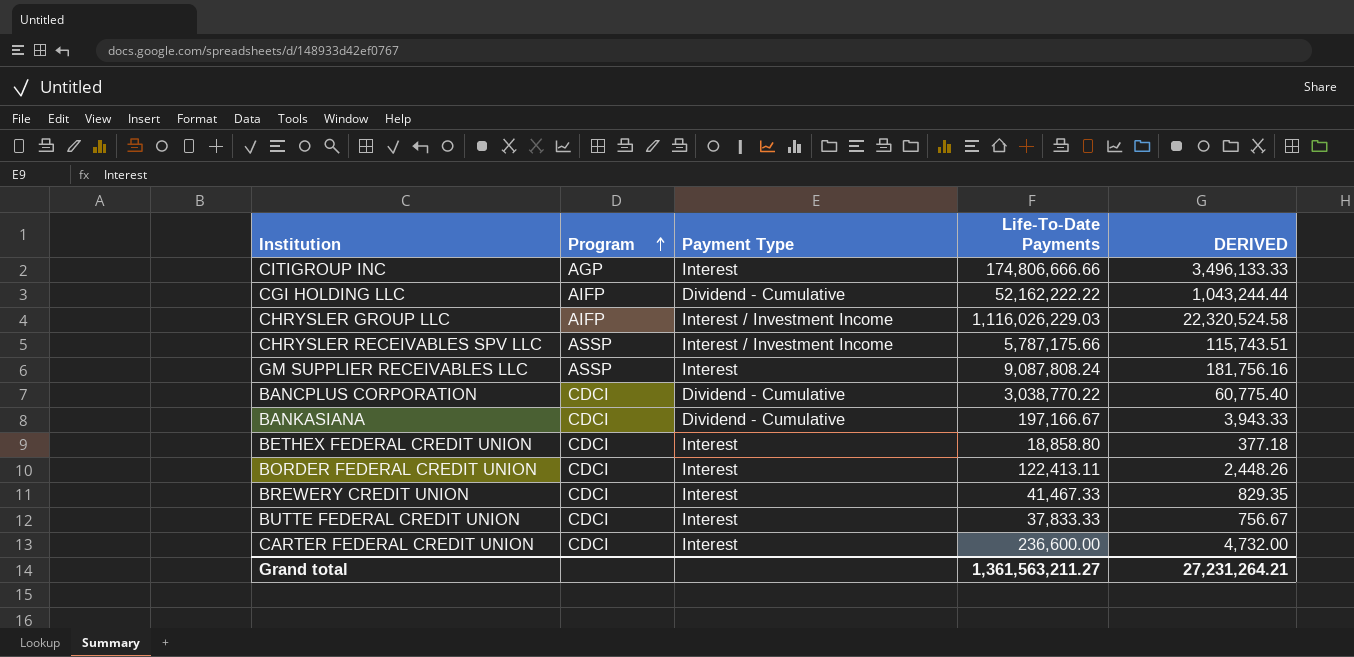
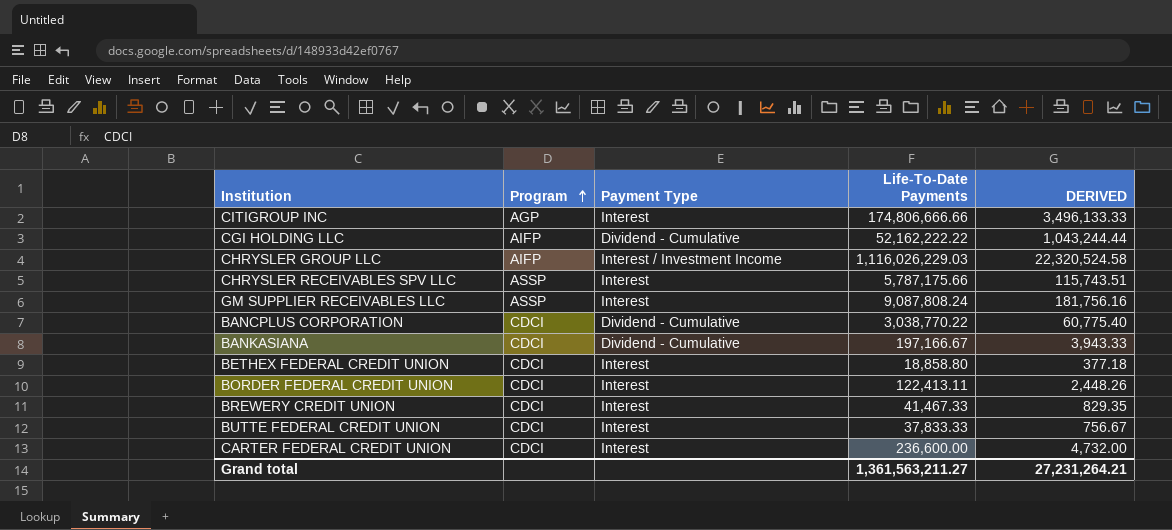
CHRYSLER RECEIVABLES SPV LLC | Payment Type: Interest / Investment Income -> Interest

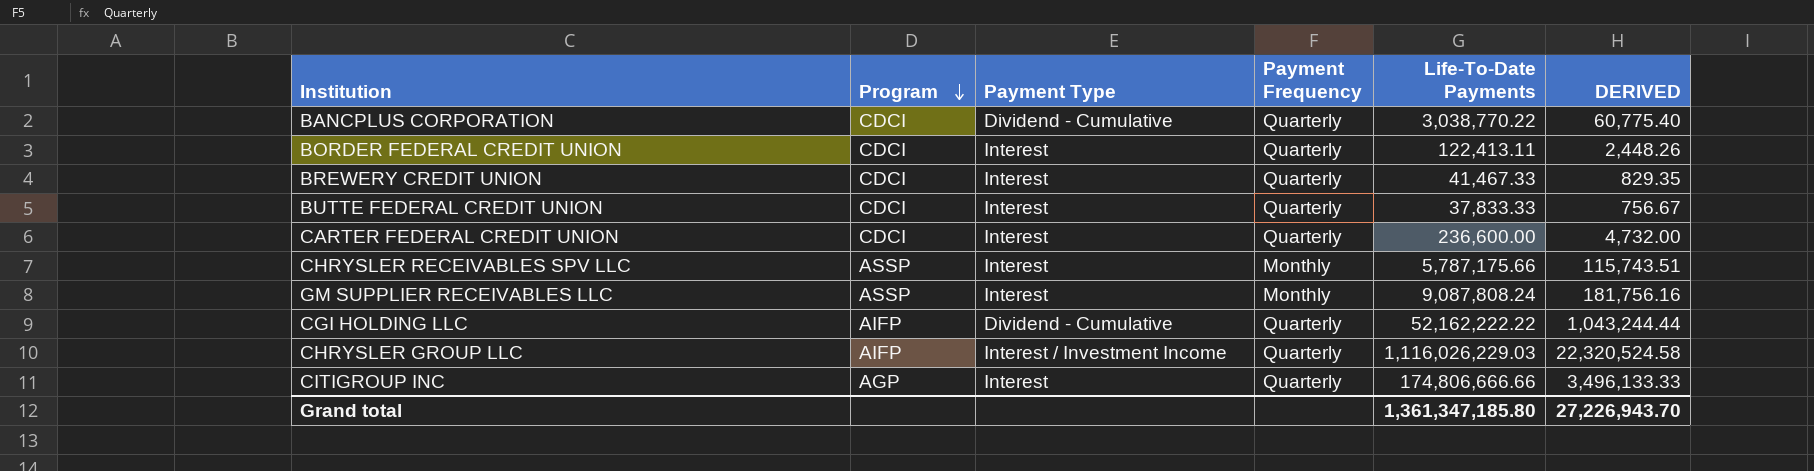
row order: Program ascending -> Program descending
column Payment Frequency | position: none -> 4
row BANKASIANA: CDCI | Dividend - Cumulative | 197,166.67 | 3,943.33 -> none
row BETHEX FEDERAL CREDIT UNION: CDCI | Interest | 18,858.80 | 377.18 -> none
Grand total | Life-To-Date Payments: 1,361,563,211.27 -> 1,361,347,185.80
Grand total | DERIVED: 27,231,264.21 -> 27,226,943.70

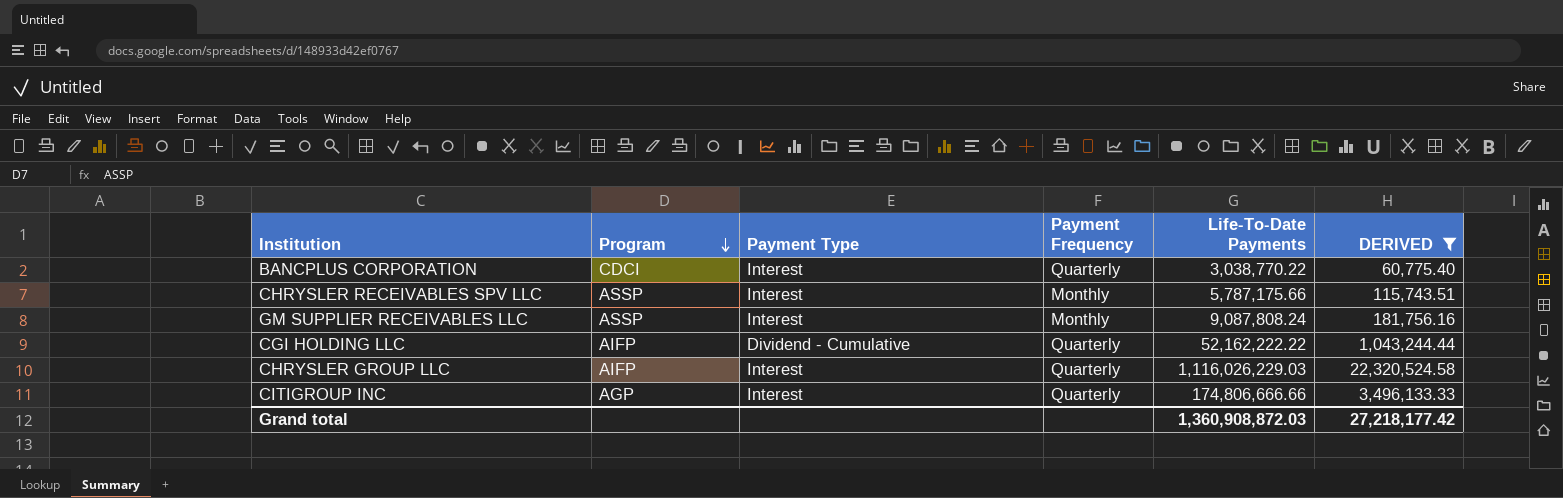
filter: none -> DERIVED >= 60,775.40
BANCPLUS CORPORATION | Payment Type: Dividend - Cumulative -> Interest
CHRYSLER GROUP LLC | Payment Type: Interest / Investment Income -> Interest
Grand total | Life-To-Date Payments: 1,361,347,185.80 -> 1,360,908,872.03
Grand total | DERIVED: 27,226,943.70 -> 27,218,177.42

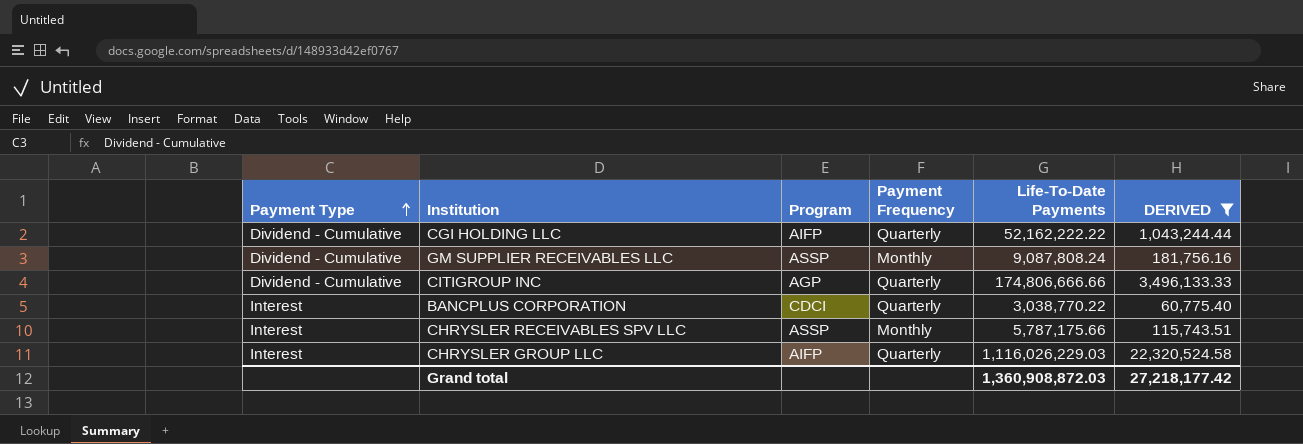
row order: Program descending -> Payment Type ascending
column Payment Type | position: 3 -> 1
GM SUPPLIER RECEIVABLES LLC | Payment Type: Interest -> Dividend - Cumulative
CITIGROUP INC | Payment Type: Interest -> Dividend - Cumulative

